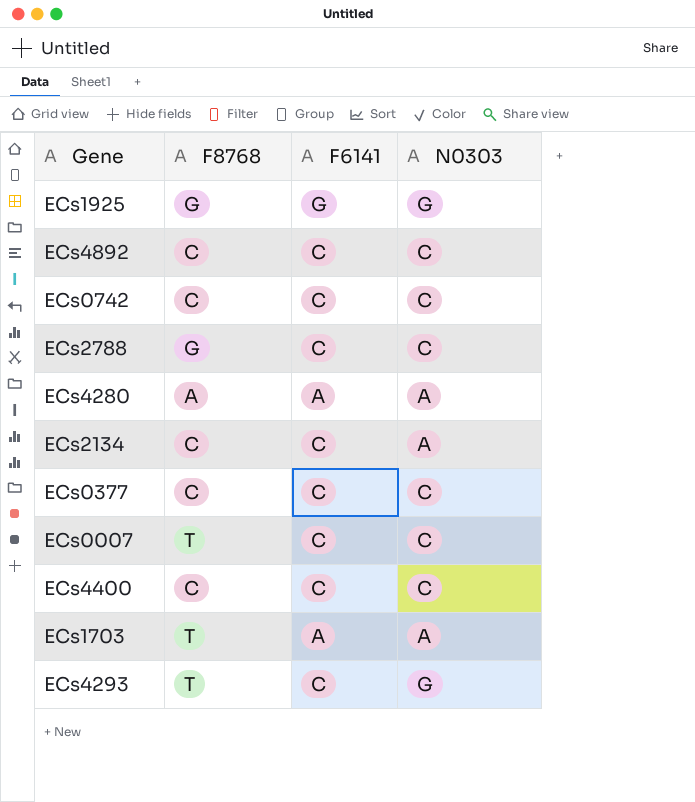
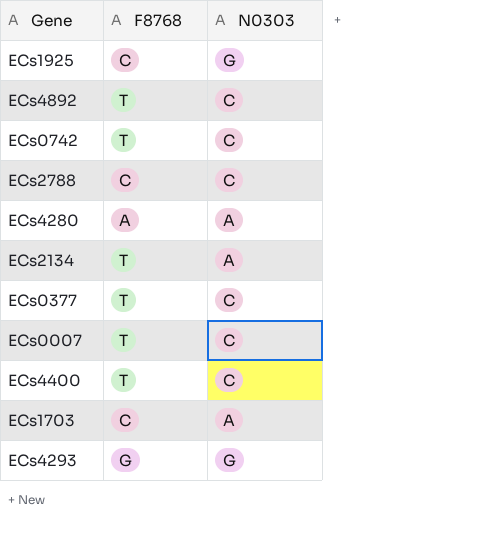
column F6141 | position: 3 -> none
ECs1925 | F8768: G -> C
ECs4892 | F8768: C -> T
ECs0742 | F8768: C -> T
ECs2788 | F8768: G -> C
ECs2134 | F8768: C -> T
ECs0377 | F8768: C -> T
ECs4400 | F8768: C -> T
ECs1703 | F8768: T -> C
ECs4293 | F8768: T -> G

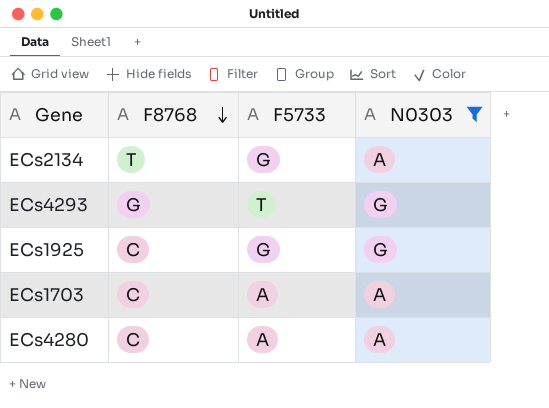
filter: none -> N0303 != C
row order: none -> F8768 descending
column F5733 | position: none -> 3
ECs4280 | F8768: A -> C

